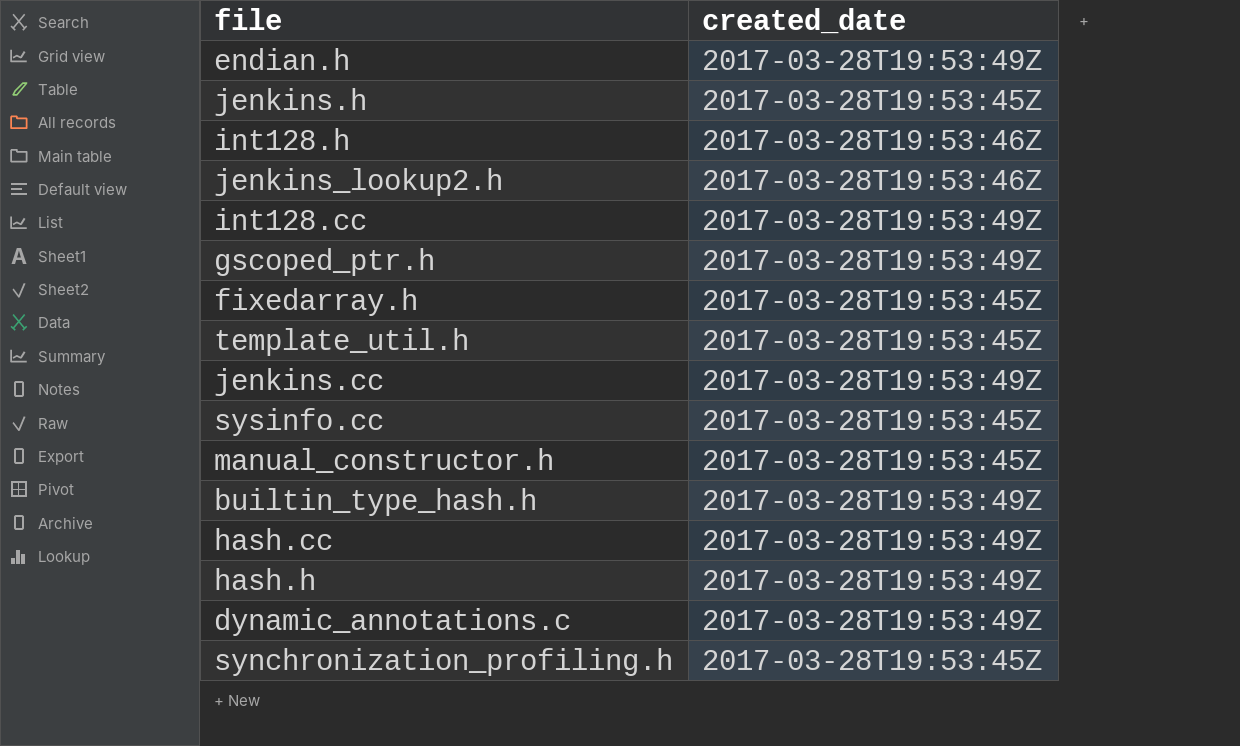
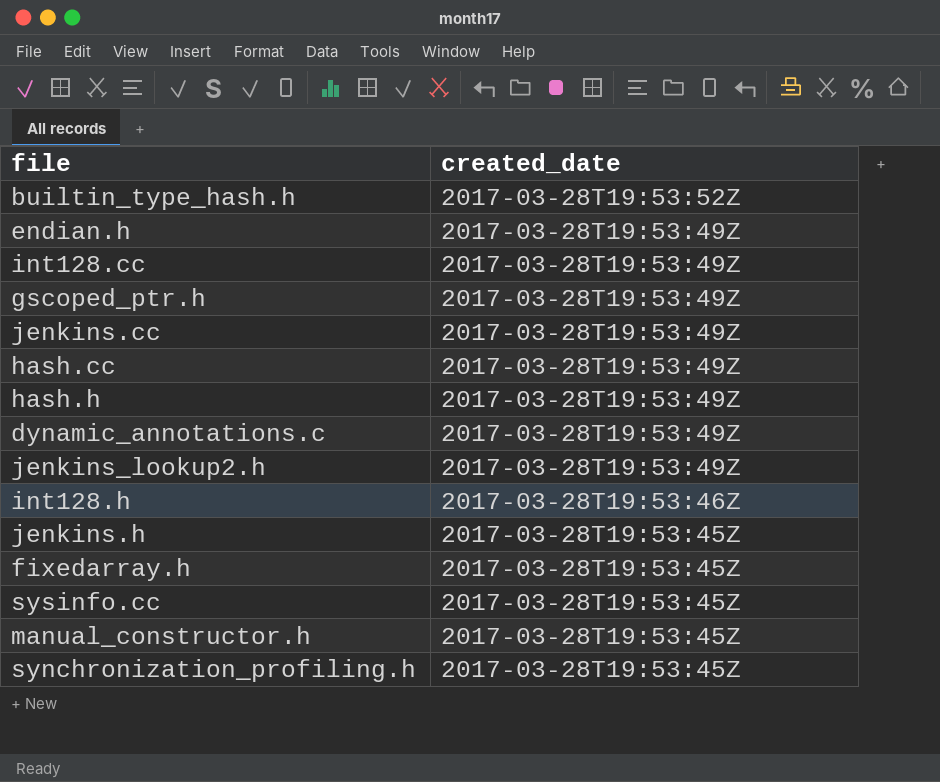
row order: none -> created_date descending
row template_util.h: 2017-03-28T19:53:45Z -> none
builtin_type_hash.h | created_date: 2017-03-28T19:53:49Z -> 2017-03-28T19:53:52Z
jenkins_lookup2.h | created_date: 2017-03-28T19:53:46Z -> 2017-03-28T19:53:49Z

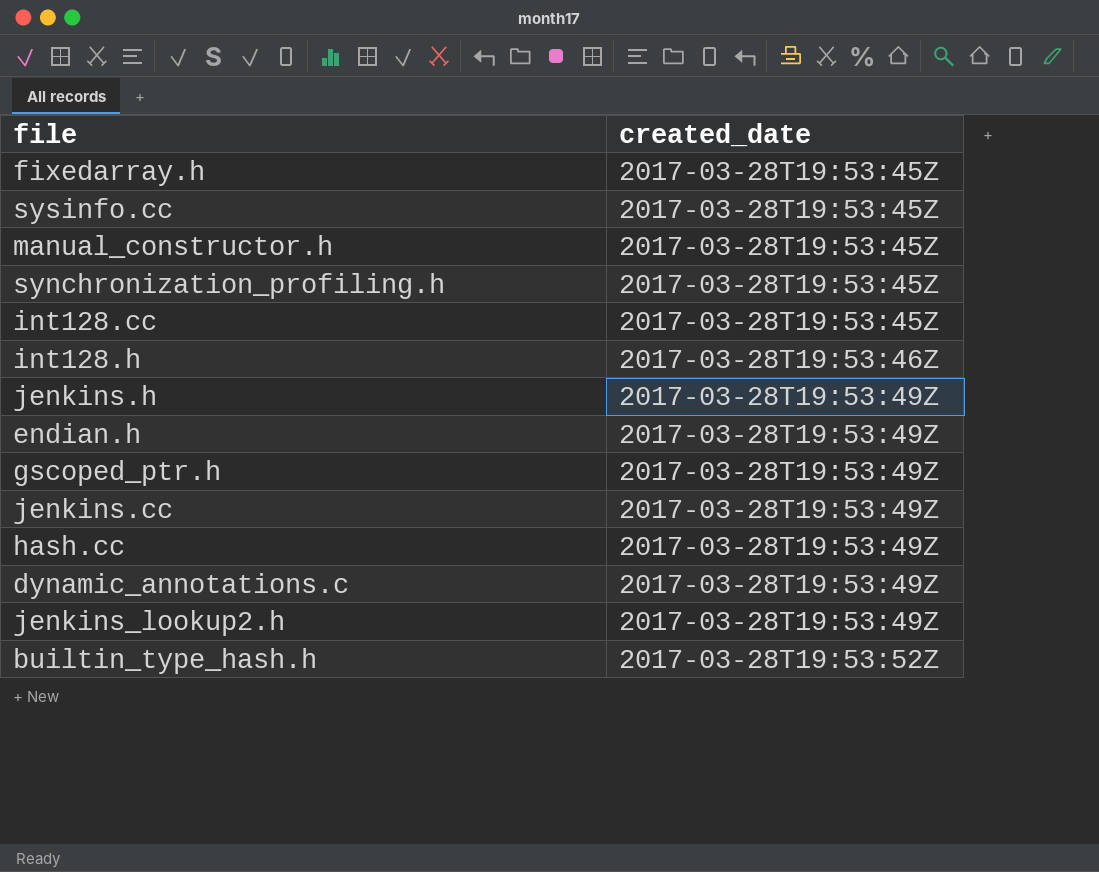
row order: created_date descending -> created_date ascending
row hash.h: 2017-03-28T19:53:49Z -> none
int128.cc | created_date: 2017-03-28T19:53:49Z -> 2017-03-28T19:53:45Z
jenkins.h | created_date: 2017-03-28T19:53:45Z -> 2017-03-28T19:53:49Z

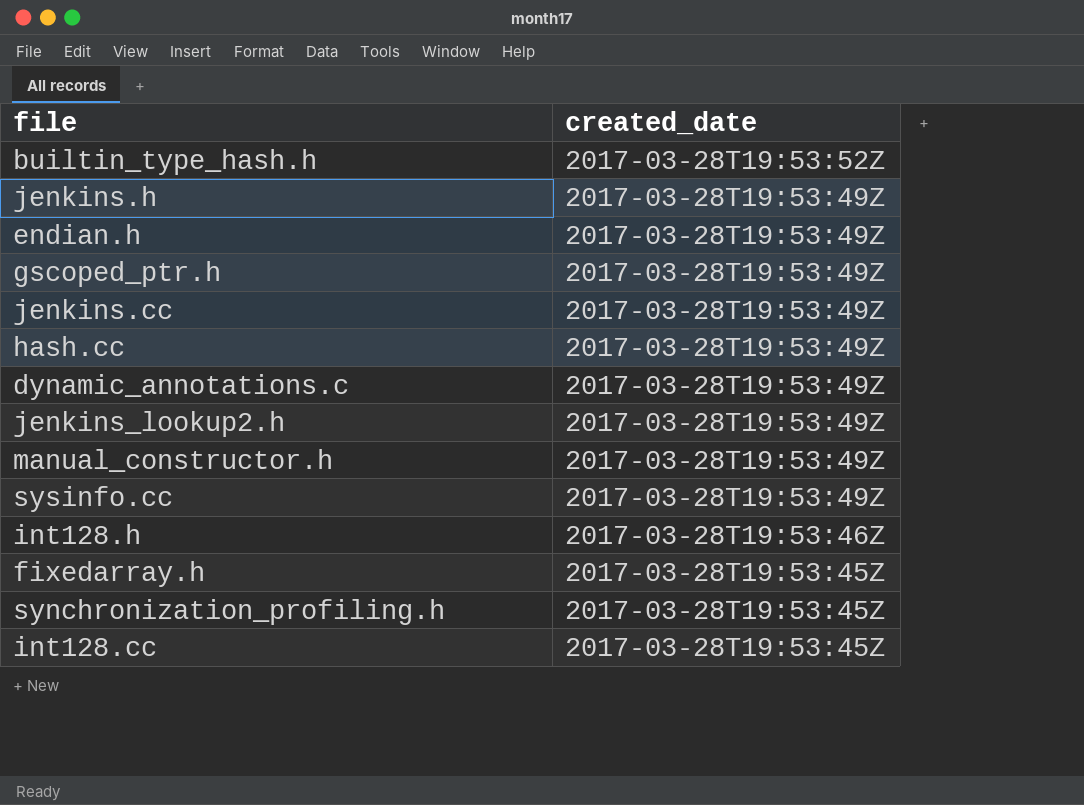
row order: created_date ascending -> created_date descending
manual_constructor.h | created_date: 2017-03-28T19:53:45Z -> 2017-03-28T19:53:49Z
sysinfo.cc | created_date: 2017-03-28T19:53:45Z -> 2017-03-28T19:53:49Z

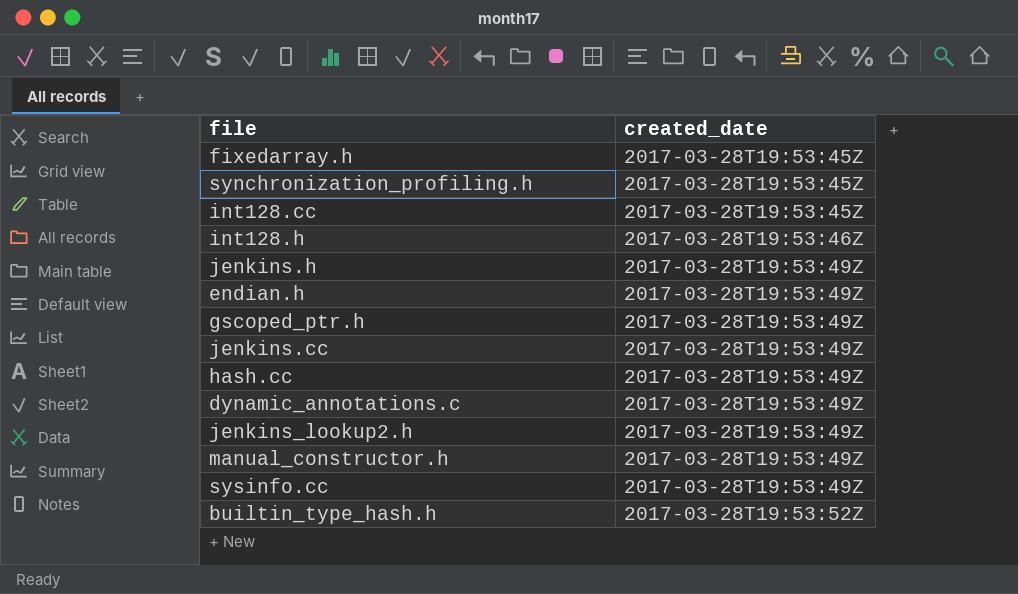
row order: created_date descending -> created_date ascending

